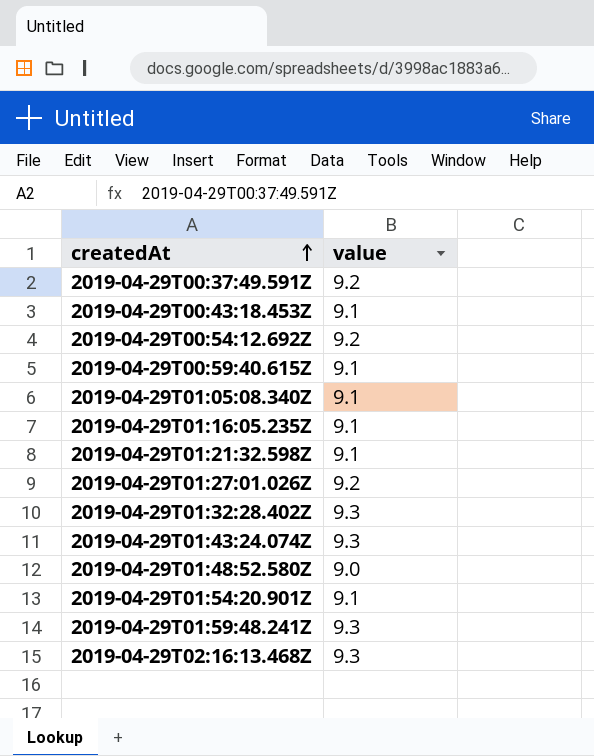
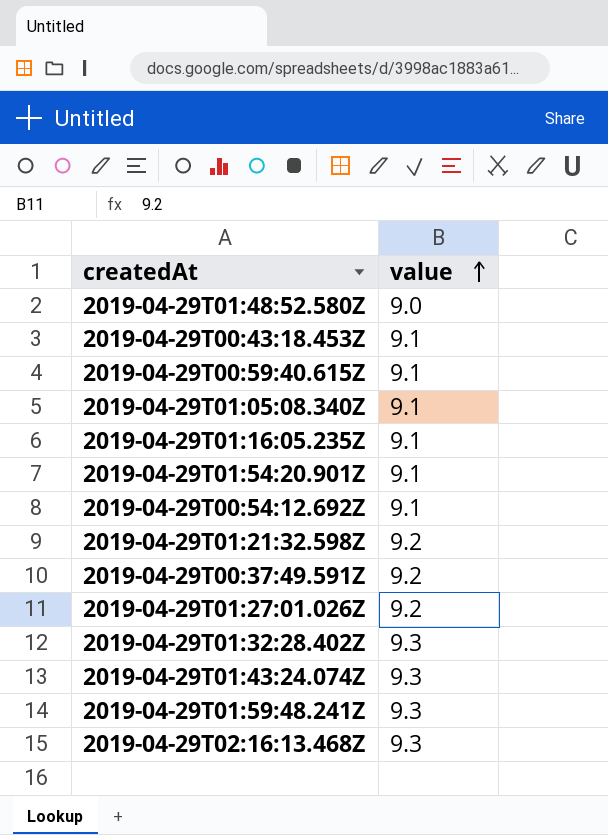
row order: createdAt ascending -> value ascending
2019-04-29T00:54:12.692Z | value: 9.2 -> 9.1
2019-04-29T01:21:32.598Z | value: 9.1 -> 9.2

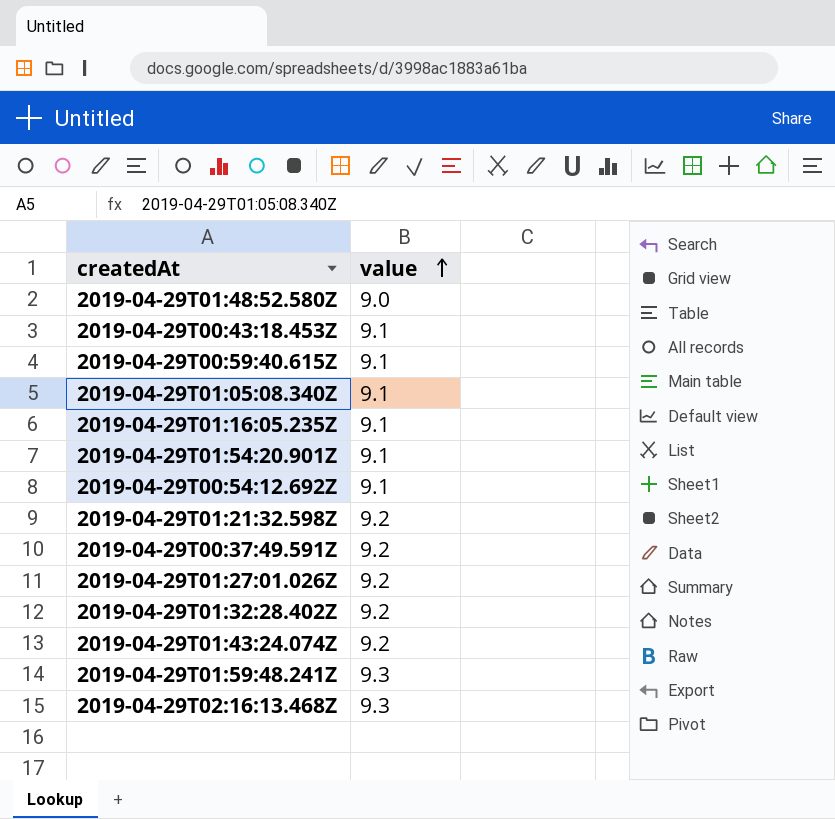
2019-04-29T01:32:28.402Z | value: 9.3 -> 9.2
2019-04-29T01:43:24.074Z | value: 9.3 -> 9.2

